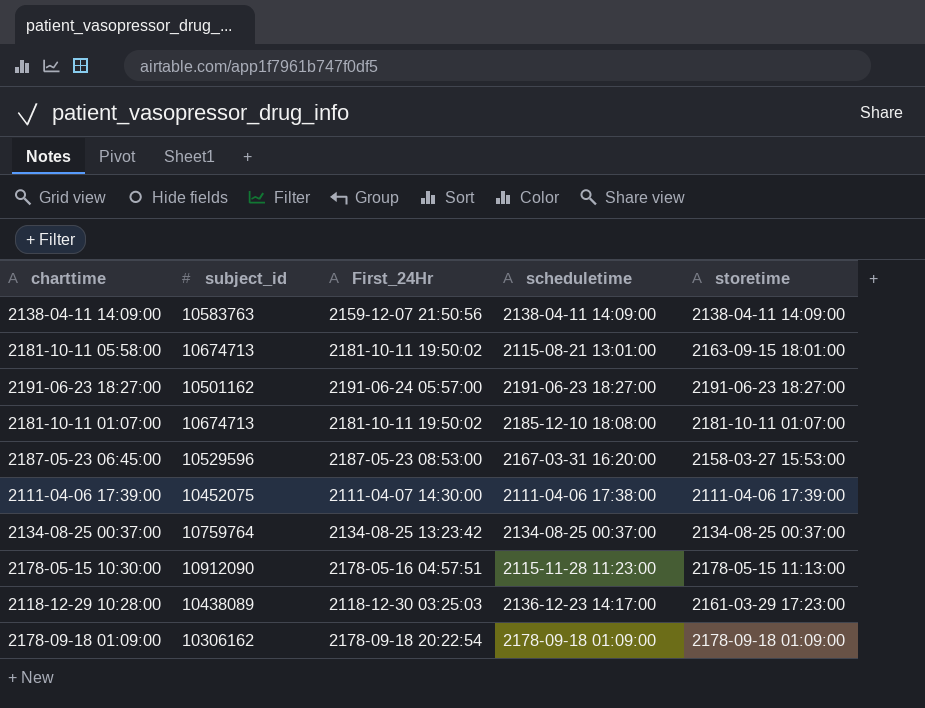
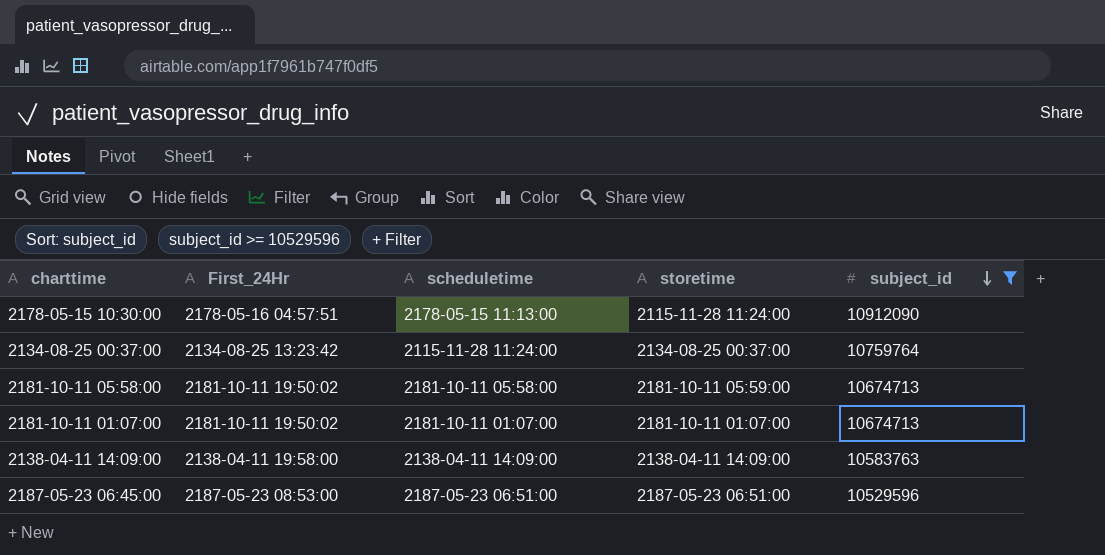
filter: none -> subject_id >= 10529596
row order: none -> subject_id descending
column subject_id | position: 2 -> 5
2178-05-15 10:30:00 | scheduletime: 2115-11-28 11:23:00 -> 2178-05-15 11:13:00
2178-05-15 10:30:00 | storetime: 2178-05-15 11:13:00 -> 2115-11-28 11:24:00
2134-08-25 00:37:00 | scheduletime: 2134-08-25 00:37:00 -> 2115-11-28 11:24:00
2181-10-11 05:58:00 | scheduletime: 2115-08-21 13:01:00 -> 2181-10-11 05:58:00
2181-10-11 05:58:00 | storetime: 2163-09-15 18:01:00 -> 2181-10-11 05:59:00
2181-10-11 01:07:00 | scheduletime: 2185-12-10 18:08:00 -> 2181-10-11 01:07:00
2138-04-11 14:09:00 | First_24Hr: 2159-12-07 21:50:56 -> 2138-04-11 19:58:00
2187-05-23 06:45:00 | scheduletime: 2167-03-31 16:20:00 -> 2187-05-23 06:51:00
2187-05-23 06:45:00 | storetime: 2158-03-27 15:53:00 -> 2187-05-23 06:51:00

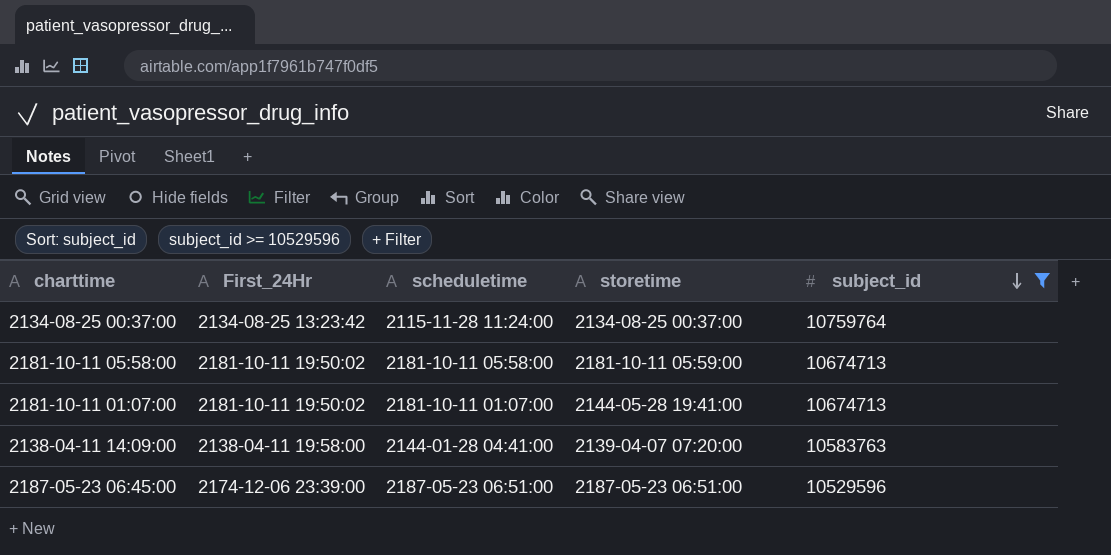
row 2178-05-15 10:30:00: 2178-05-16 04:57:51 | 2178-05-15 11:13:00 | 2115-11-28 11:24:00 | 10912090 -> none
2181-10-11 01:07:00 | storetime: 2181-10-11 01:07:00 -> 2144-05-28 19:41:00
2138-04-11 14:09:00 | scheduletime: 2138-04-11 14:09:00 -> 2144-01-28 04:41:00
2138-04-11 14:09:00 | storetime: 2138-04-11 14:09:00 -> 2139-04-07 07:20:00
2187-05-23 06:45:00 | First_24Hr: 2187-05-23 08:53:00 -> 2174-12-06 23:39:00

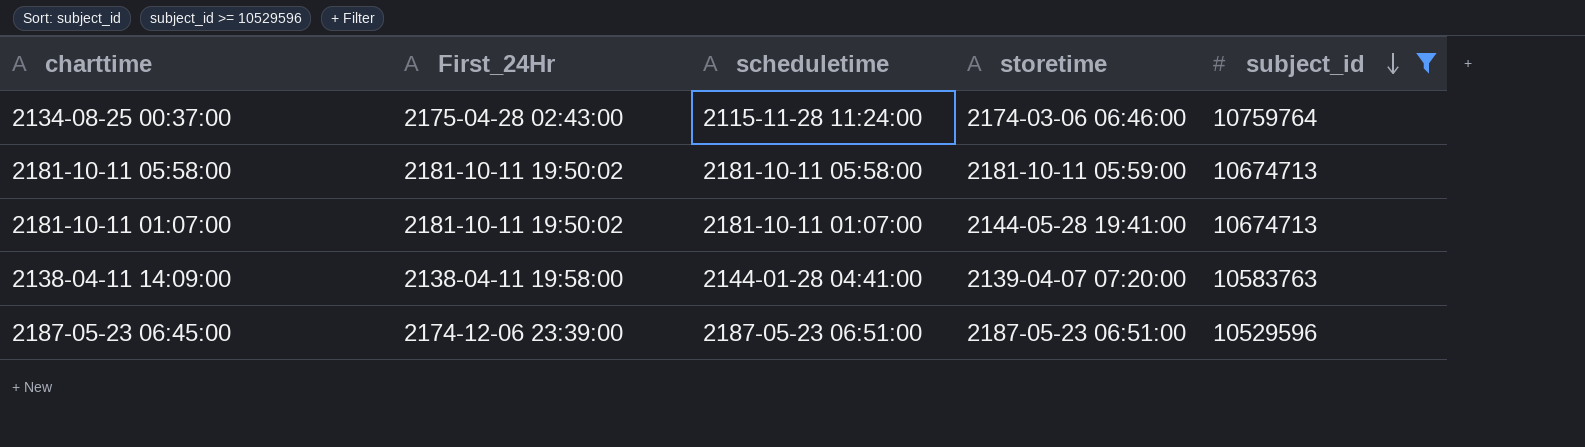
2134-08-25 00:37:00 | First_24Hr: 2134-08-25 13:23:42 -> 2175-04-28 02:43:00
2134-08-25 00:37:00 | storetime: 2134-08-25 00:37:00 -> 2174-03-06 06:46:00

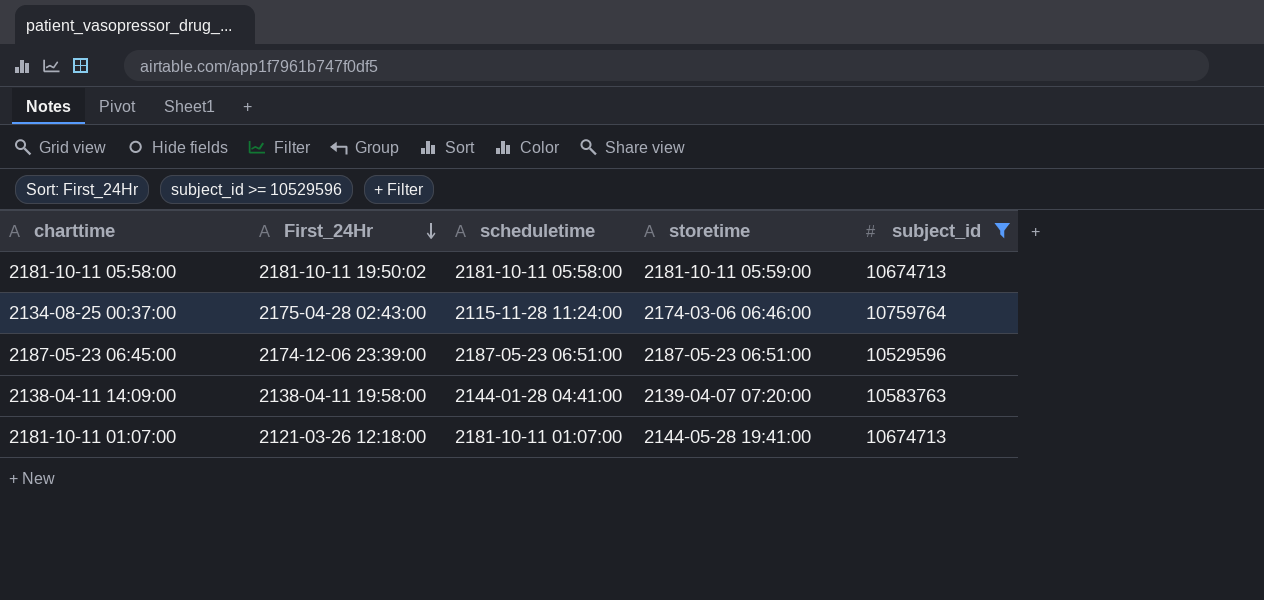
row order: subject_id descending -> First_24Hr descending
2181-10-11 01:07:00 | First_24Hr: 2181-10-11 19:50:02 -> 2121-03-26 12:18:00

